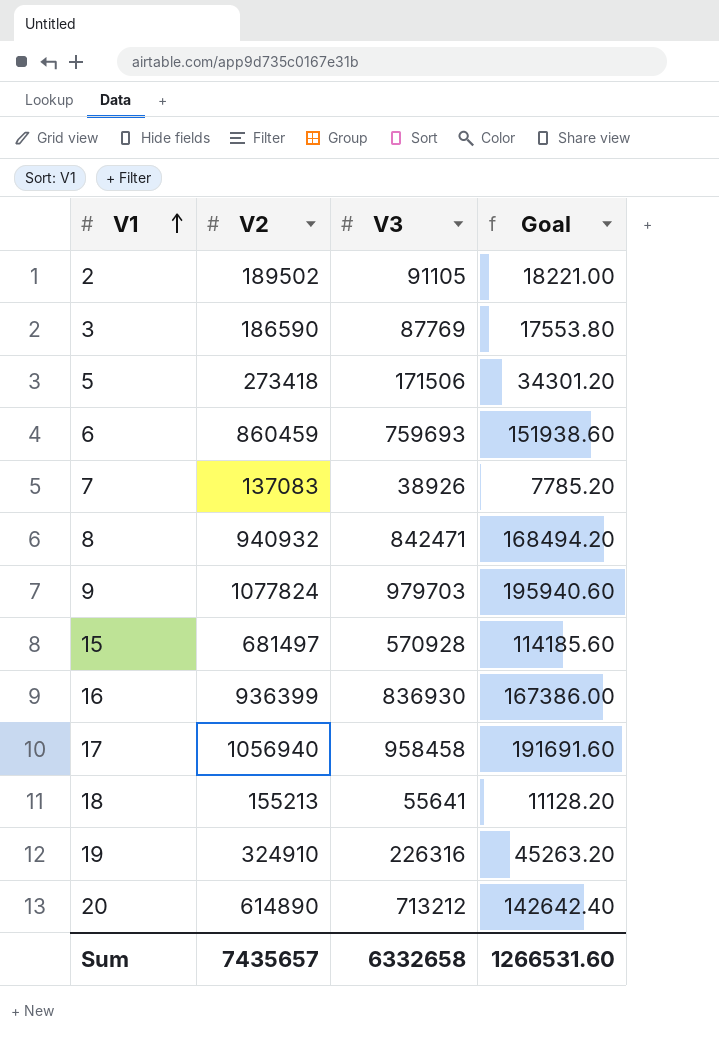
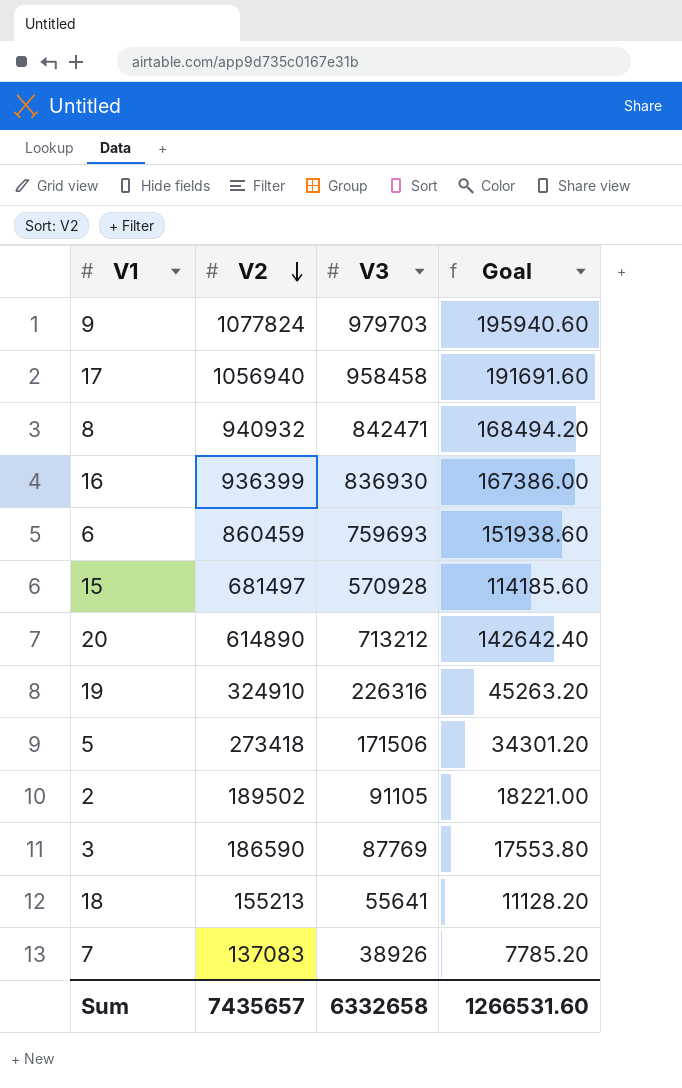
row order: V1 ascending -> V2 descending

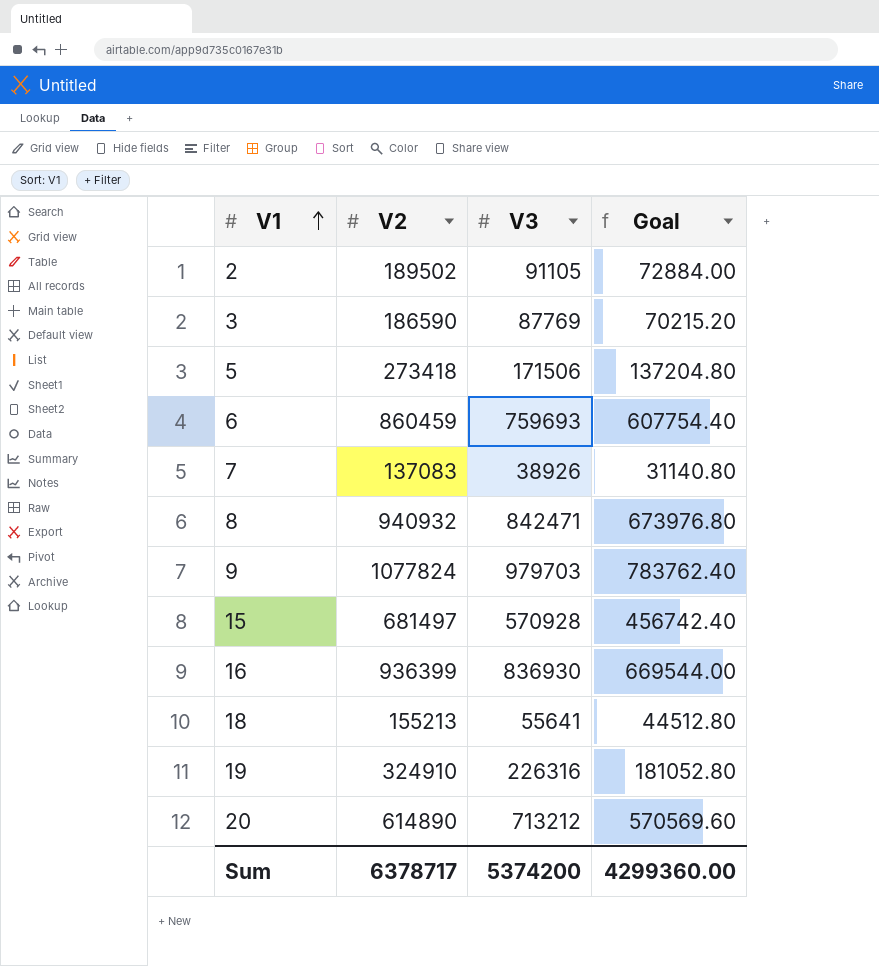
row order: V2 descending -> V1 ascending
column Goal | formula: [V3] * 0.2 -> [V3] * 0.8
row 17: 1056940 | 958458 | 191691.60 -> none
Sum | V2: 7435657 -> 6378717
Sum | V3: 6332658 -> 5374200
Sum | Goal: 1266531.60 -> 4299360.00

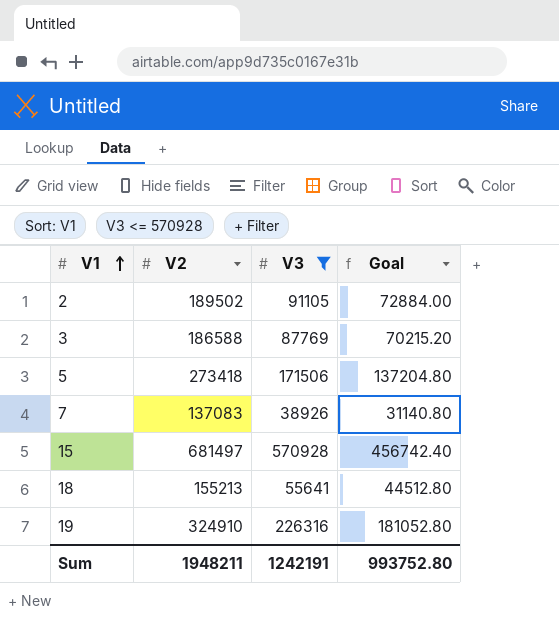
filter: none -> V3 <= 570928
3 | V2: 186590 -> 186588
Sum | V2: 6378717 -> 1948211
Sum | V3: 5374200 -> 1242191
Sum | Goal: 4299360.00 -> 993752.80

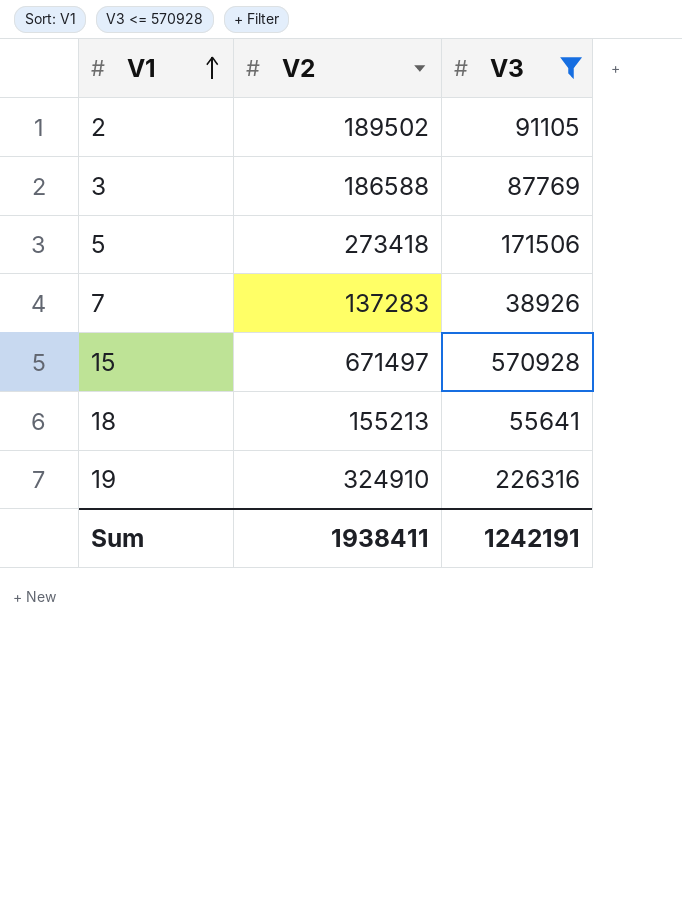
column Goal | formula: [V3] * 0.8 -> none
7 | V2: 137083 -> 137283
15 | V2: 681497 -> 671497
Sum | V2: 1948211 -> 1938411

